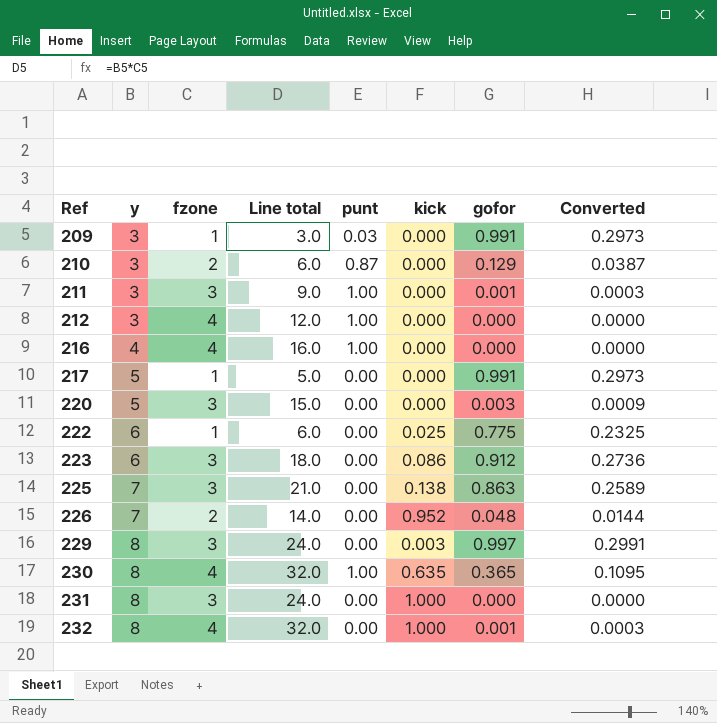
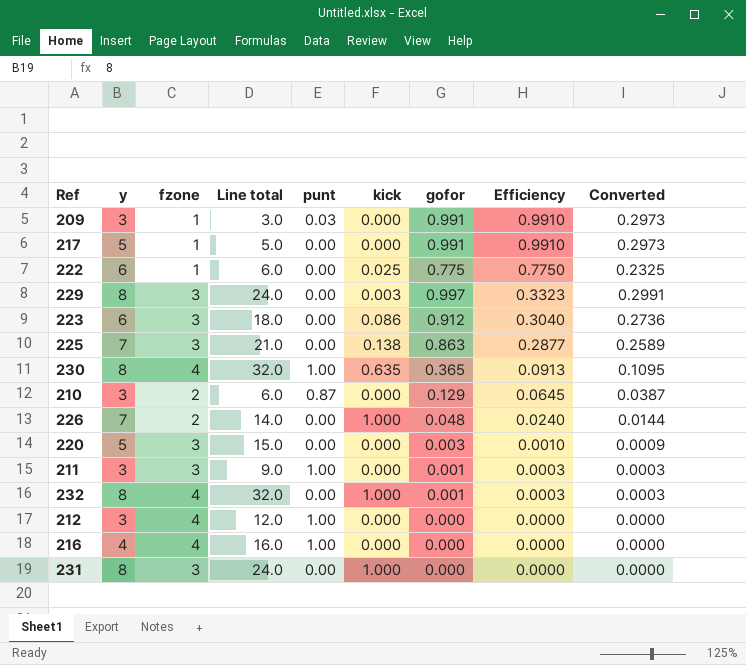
row order: Ref ascending -> Efficiency descending
column Efficiency | formula: none -> [gofor] / [fzone]
226 | kick: 0.952 -> 1.000

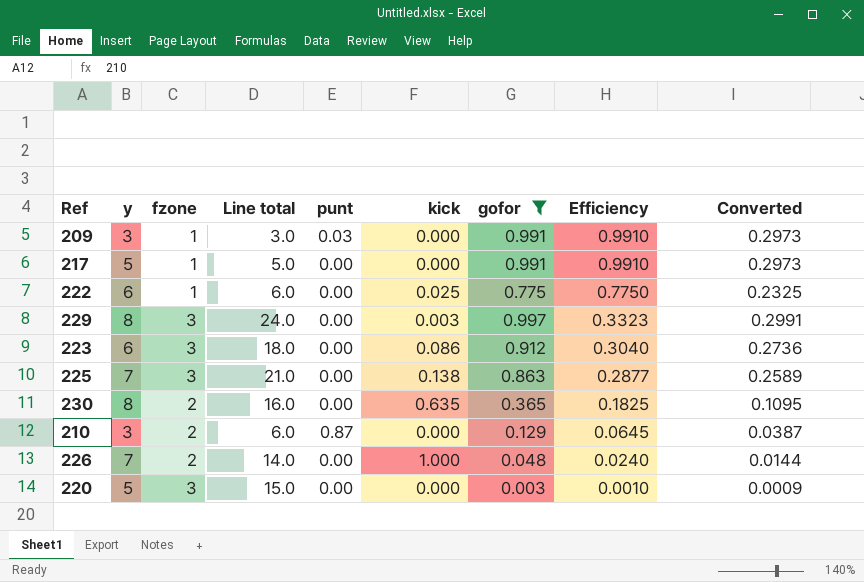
filter: none -> gofor >= 0.003
230 | fzone: 4 -> 2
230 | Line total: 32.0 -> 16.0
230 | punt: 1.00 -> 0.00
230 | Efficiency: 0.0913 -> 0.1825

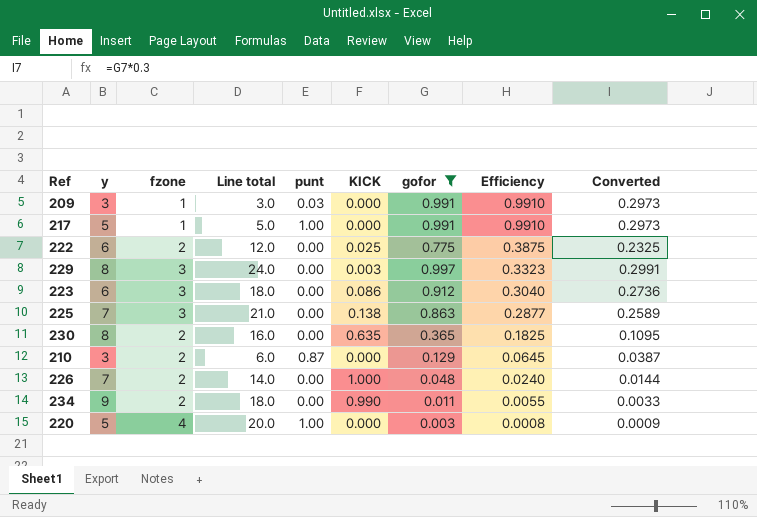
column name: kick -> KICK
217 | punt: 0.00 -> 1.00
222 | fzone: 1 -> 2
222 | Line total: 6.0 -> 12.0
222 | Efficiency: 0.7750 -> 0.3875
row 234: none -> 9 | 2 | 18.0 | 0.00 | 0.990 | 0.011 | 0.0055 | 0.0033
220 | fzone: 3 -> 4
220 | Line total: 15.0 -> 20.0
220 | punt: 0.00 -> 1.00
220 | Efficiency: 0.0010 -> 0.0008

